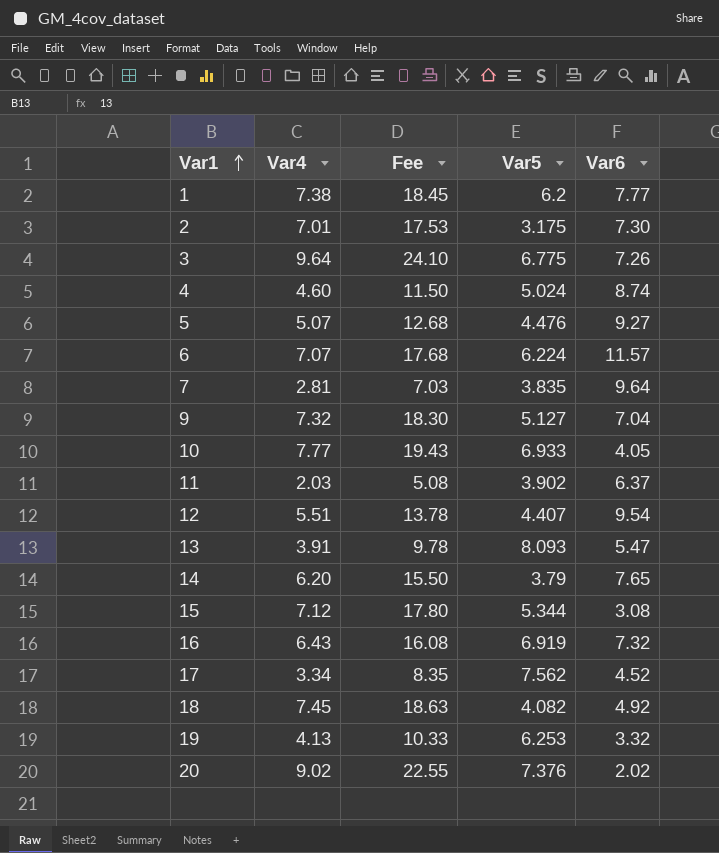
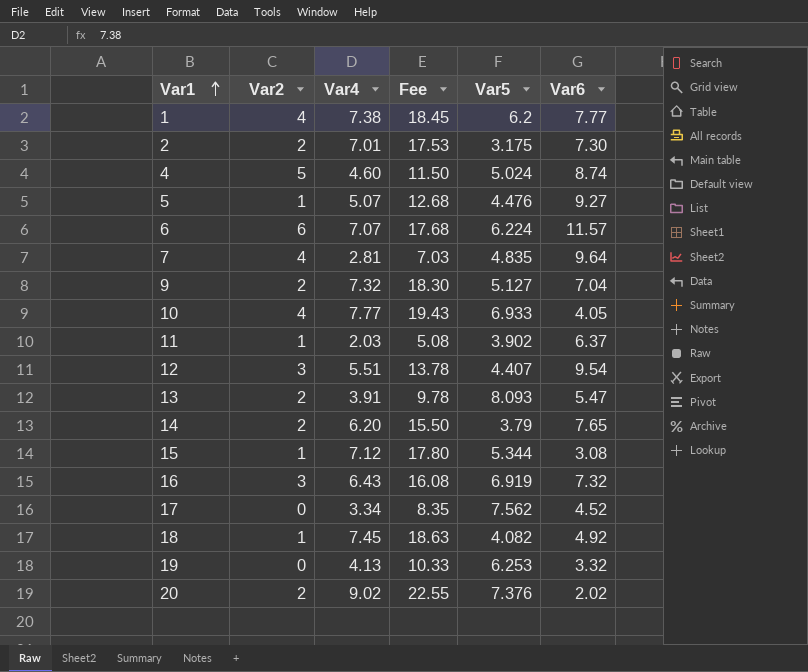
column Var2 | position: none -> 2
row 3: 9.64 | 24.10 | 6.775 | 7.26 -> none
7 | Var5: 3.835 -> 4.835

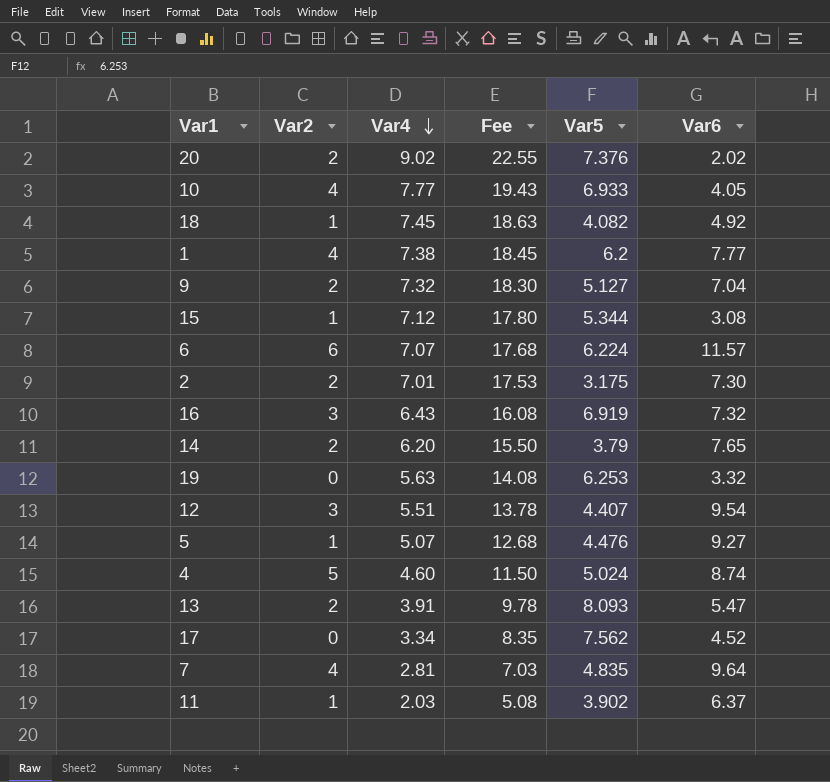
row order: Var1 ascending -> Var4 descending
19 | Var4: 4.13 -> 5.63
19 | Fee: 10.33 -> 14.08

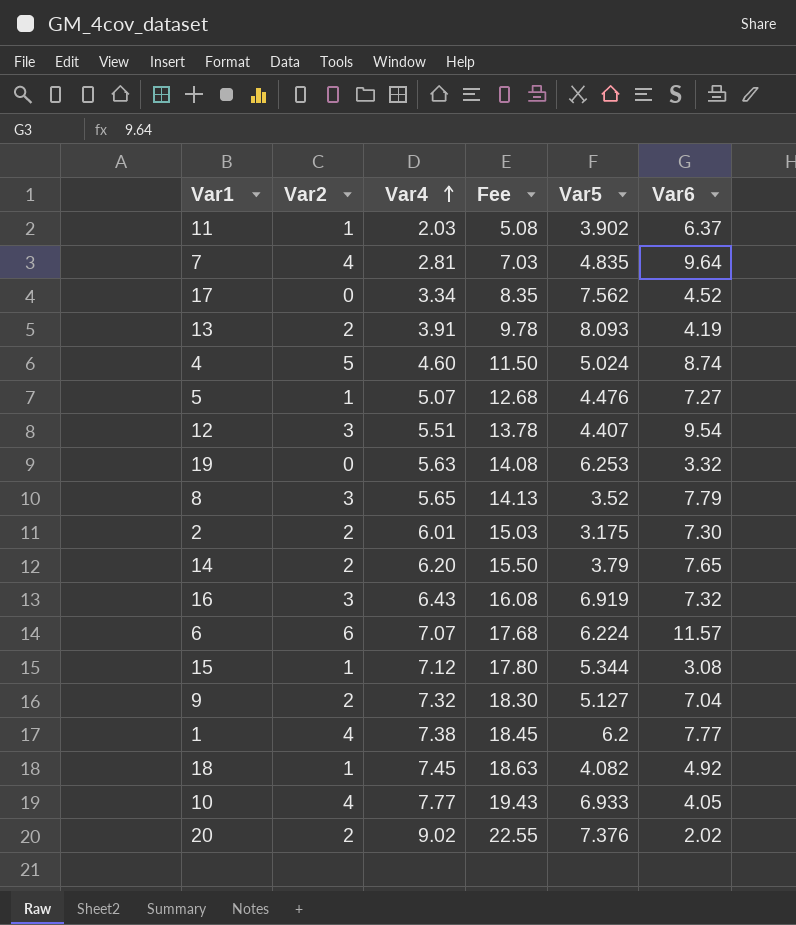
row order: Var4 descending -> Var4 ascending
13 | Var6: 5.47 -> 4.19
5 | Var6: 9.27 -> 7.27
row 8: none -> 3 | 5.65 | 14.13 | 3.52 | 7.79
2 | Var4: 7.01 -> 6.01
2 | Fee: 17.53 -> 15.03

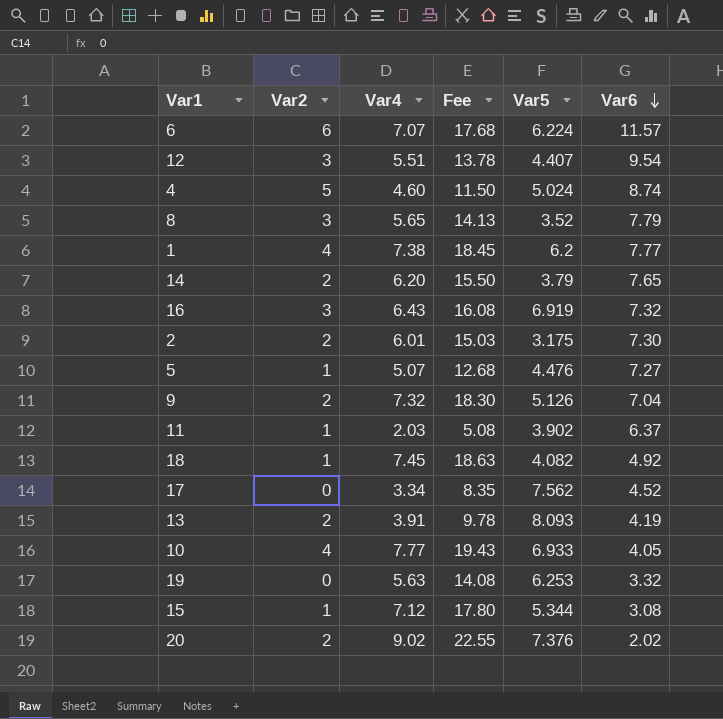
row order: Var4 ascending -> Var6 descending
row 7: 4 | 2.81 | 7.03 | 4.835 | 9.64 -> none
9 | Var5: 5.127 -> 5.126

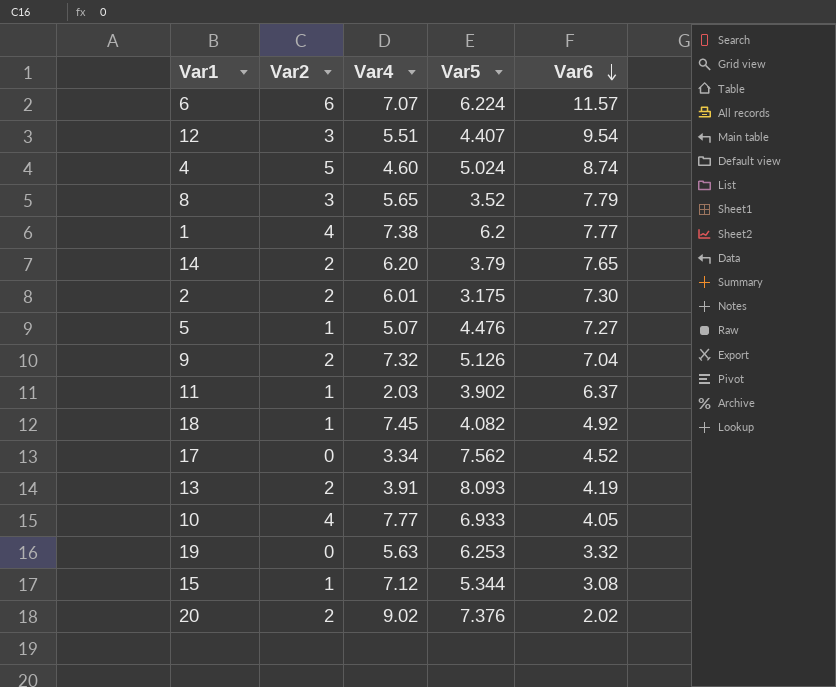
column Fee | formula: [Var4] * 2.5 -> none
row 16: 3 | 6.43 | 16.08 | 6.919 | 7.32 -> none

